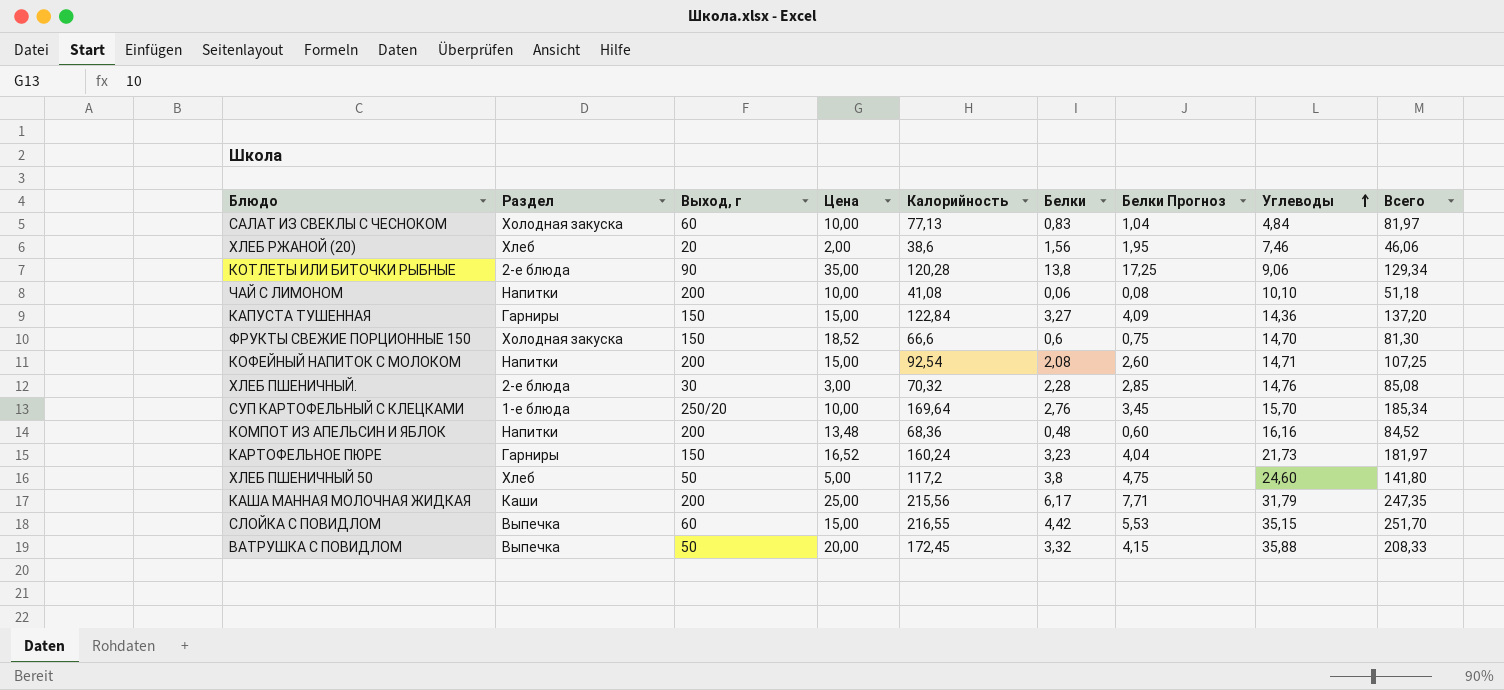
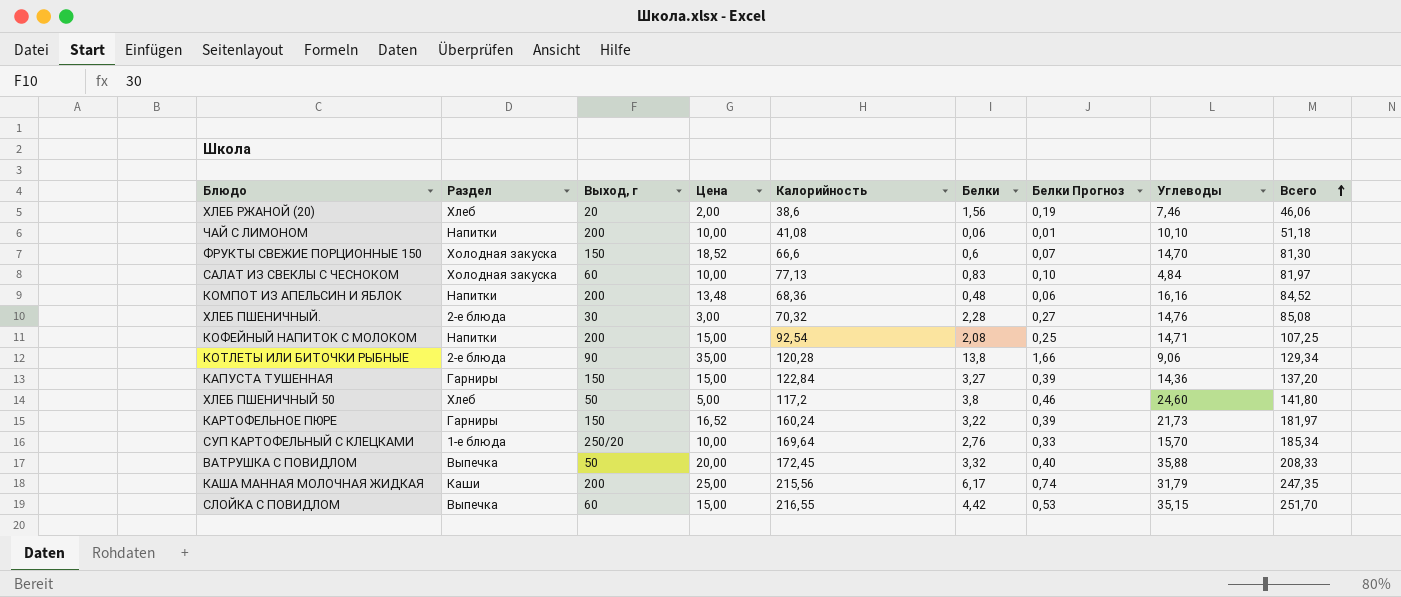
row order: Углеводы ascending -> Всего ascending
column Белки Прогноз | formula: [Белки] * 1,25 -> [Белки] * 0,12
КАРТОФЕЛЬНОЕ ПЮРЕ | Белки: 3,23 -> 3,22

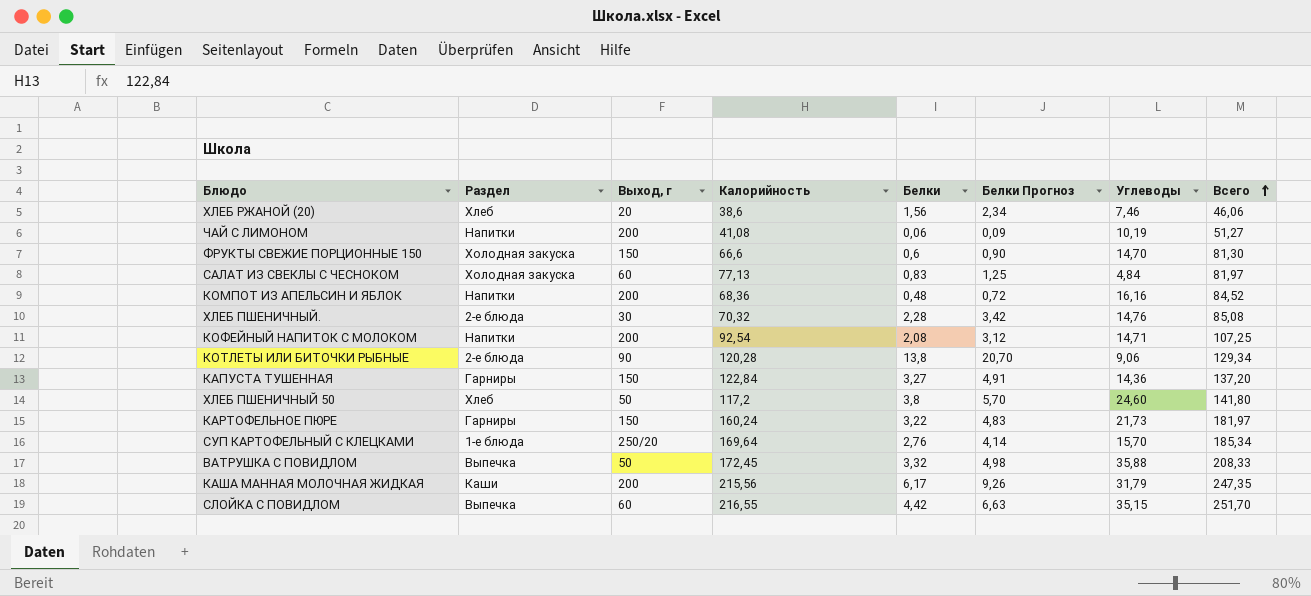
column Цена | position: 4 -> none
column Белки Прогноз | formula: [Белки] * 0,12 -> [Белки] * 1,5
ЧАЙ С ЛИМОНОМ | Углеводы: 10,10 -> 10,19
ЧАЙ С ЛИМОНОМ | Всего: 51,18 -> 51,27

